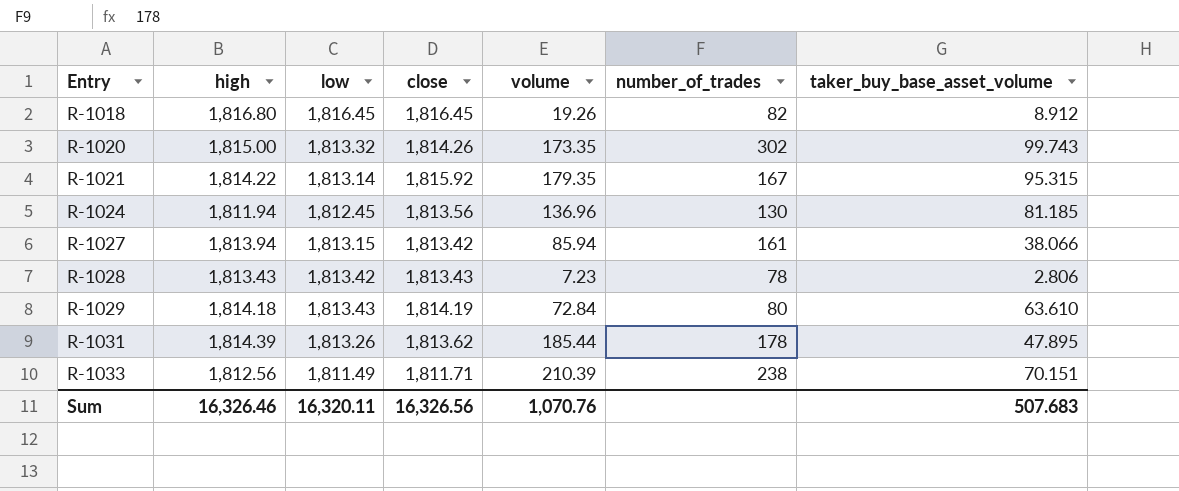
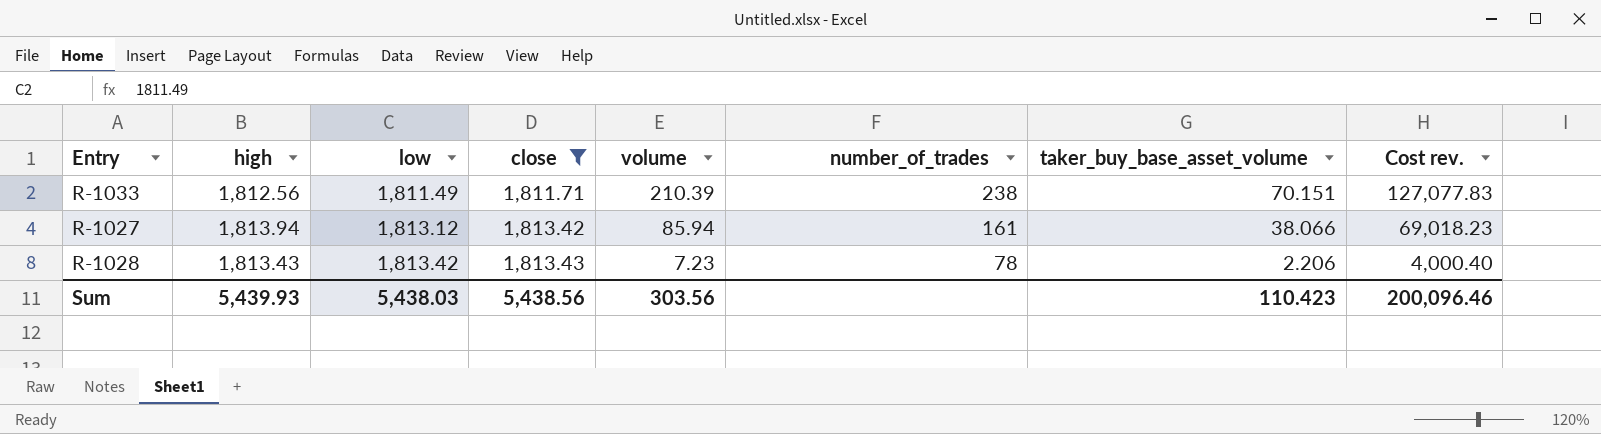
filter: none -> close <= 1,813.43
row order: Entry ascending -> low ascending
column Cost rev. | formula: none -> [low] * [taker_buy_base_asset_volume]
R-1027 | low: 1,813.15 -> 1,813.12
R-1028 | taker_buy_base_asset_volume: 2.806 -> 2.206
Sum | high: 16,326.46 -> 5,439.93
Sum | low: 16,320.11 -> 5,438.03
Sum | close: 16,326.56 -> 5,438.56
Sum | volume: 1,070.76 -> 303.56
Sum | taker_buy_base_asset_volume: 507.683 -> 110.423

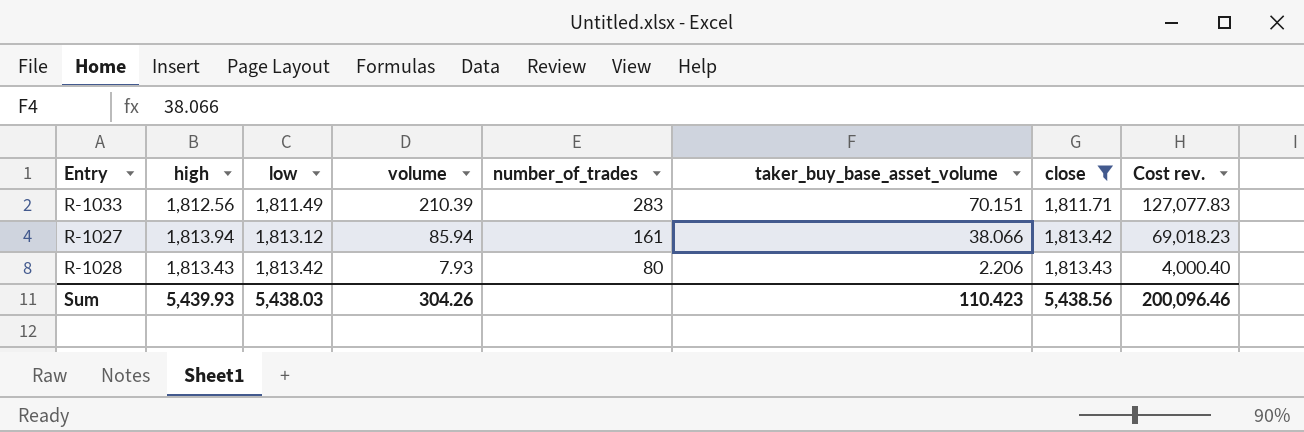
column close | position: 4 -> 7
R-1033 | number_of_trades: 238 -> 283
R-1028 | volume: 7.23 -> 7.93
R-1028 | number_of_trades: 78 -> 80
Sum | volume: 303.56 -> 304.26

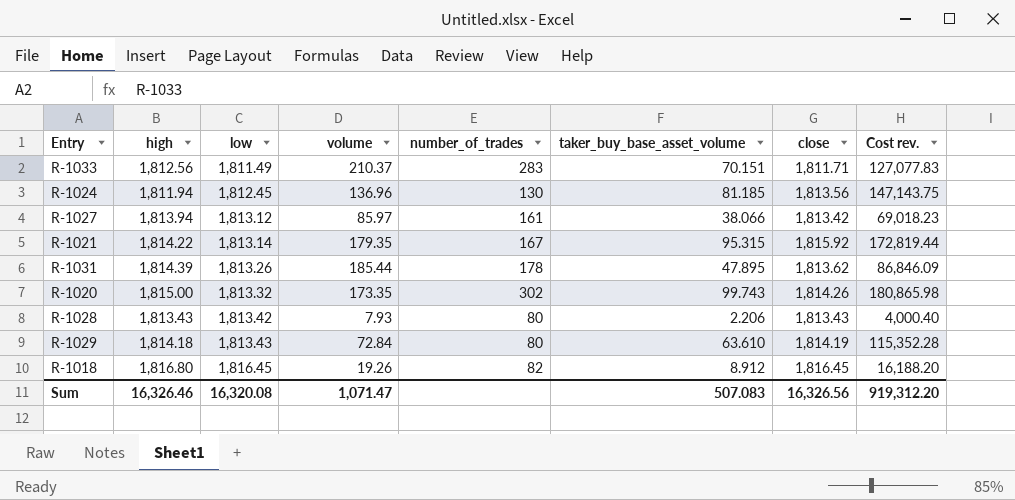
filter: close <= 1,813.43 -> none
R-1033 | volume: 210.39 -> 210.37
R-1027 | volume: 85.94 -> 85.97
Sum | high: 5,439.93 -> 16,326.46
Sum | low: 5,438.03 -> 16,320.08
Sum | volume: 304.26 -> 1,071.47
Sum | taker_buy_base_asset_volume: 110.423 -> 507.083
Sum | close: 5,438.56 -> 16,326.56
Sum | Cost rev.: 200,096.46 -> 919,312.20

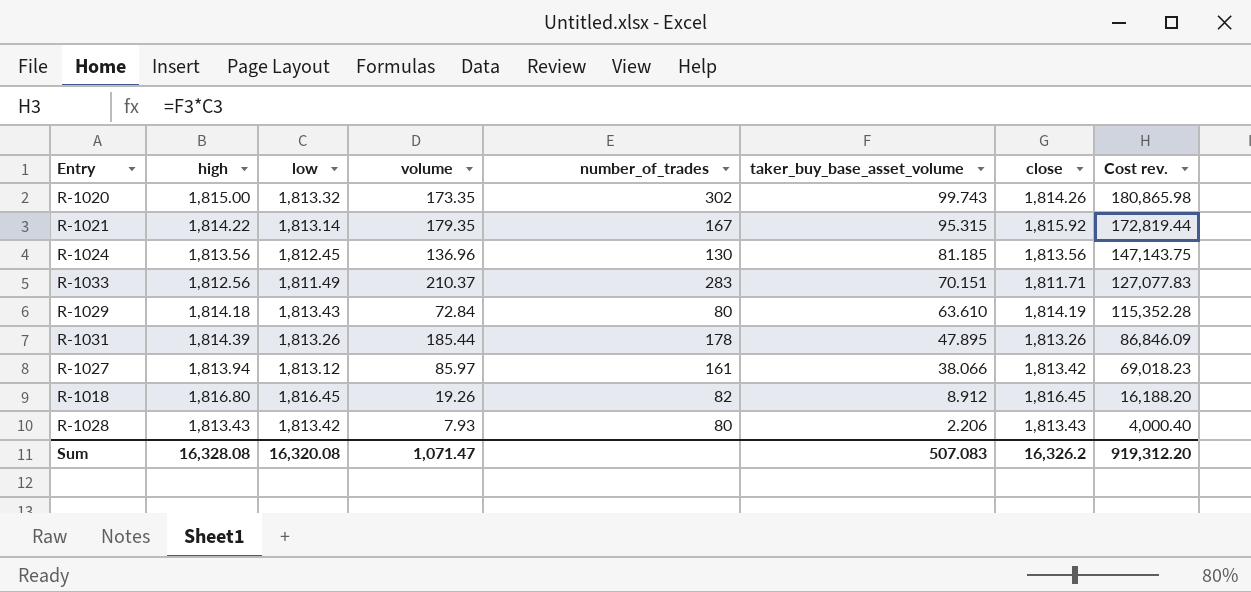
row order: low ascending -> taker_buy_base_asset_volume descending
R-1024 | high: 1,811.94 -> 1,813.56
R-1031 | close: 1,813.62 -> 1,813.26
Sum | high: 16,326.46 -> 16,328.08
Sum | close: 16,326.56 -> 16,326.2

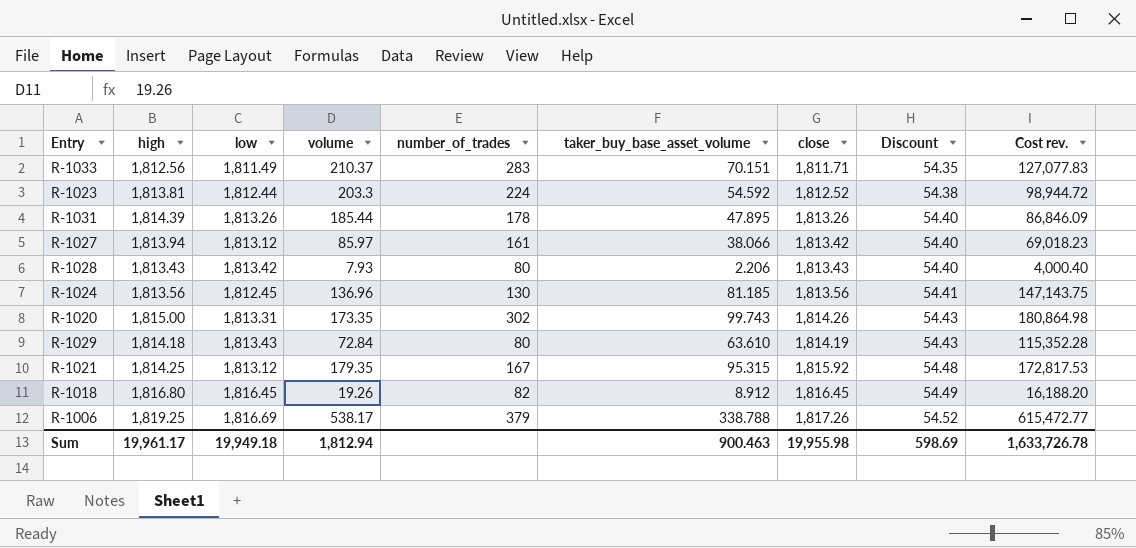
row order: taker_buy_base_asset_volume descending -> Discount ascending
column Discount | formula: none -> [close] * 0.03
row R-1023: none -> 1,813.81 | 1,812.44 | 203.3 | 224 | 54.592 | 1,812.52 | 54.38 | 98,944.72
R-1020 | low: 1,813.32 -> 1,813.31
R-1020 | Cost rev.: 180,865.98 -> 180,864.98
R-1021 | high: 1,814.22 -> 1,814.25
R-1021 | low: 1,813.14 -> 1,813.12
R-1021 | Cost rev.: 172,819.44 -> 172,817.53
row R-1006: none -> 1,819.25 | 1,816.69 | 538.17 | 379 | 338.788 | 1,817.26 | 54.52 | 615,472.77
Sum | high: 16,328.08 -> 19,961.17
Sum | low: 16,320.08 -> 19,949.18
Sum | volume: 1,071.47 -> 1,812.94
Sum | taker_buy_base_asset_volume: 507.083 -> 900.463
Sum | close: 16,326.2 -> 19,955.98
Sum | Cost rev.: 919,312.20 -> 1,633,726.78

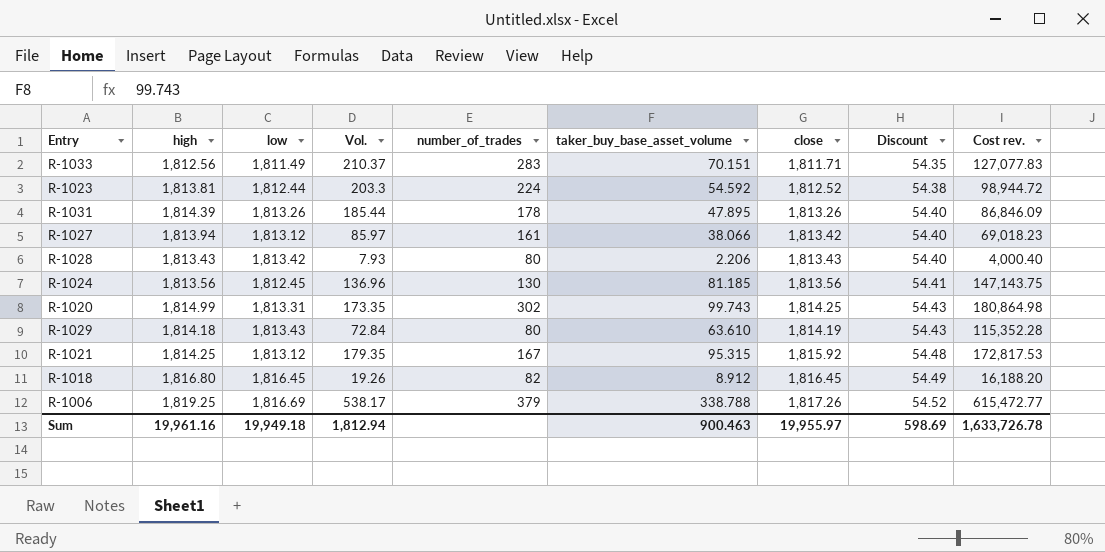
column name: volume -> Vol.
R-1020 | high: 1,815.00 -> 1,814.99
R-1020 | close: 1,814.26 -> 1,814.25
Sum | high: 19,961.17 -> 19,961.16
Sum | close: 19,955.98 -> 19,955.97

